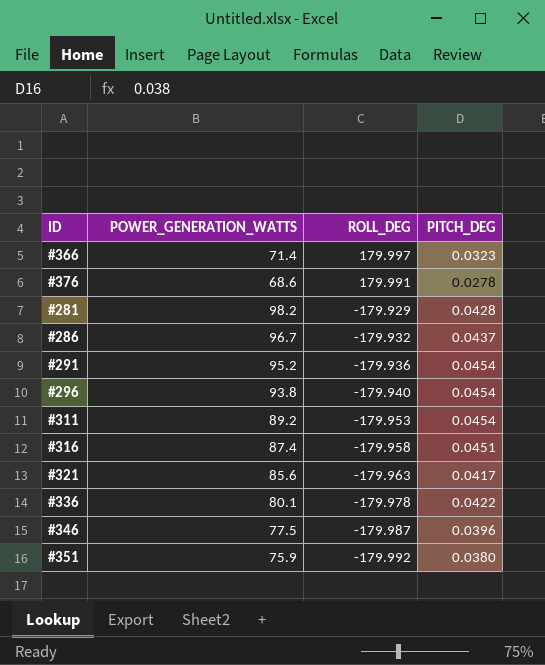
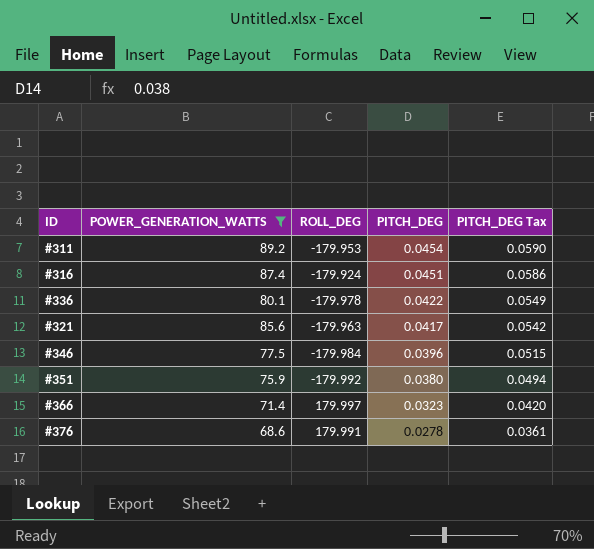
filter: none -> POWER_GENERATION_WATTS <= 89.2
row order: ROLL_DEG descending -> PITCH_DEG descending
column PITCH_DEG Tax | formula: none -> [PITCH_DEG] * 1.3
#316 | ROLL_DEG: -179.958 -> -179.924
#346 | ROLL_DEG: -179.987 -> -179.984

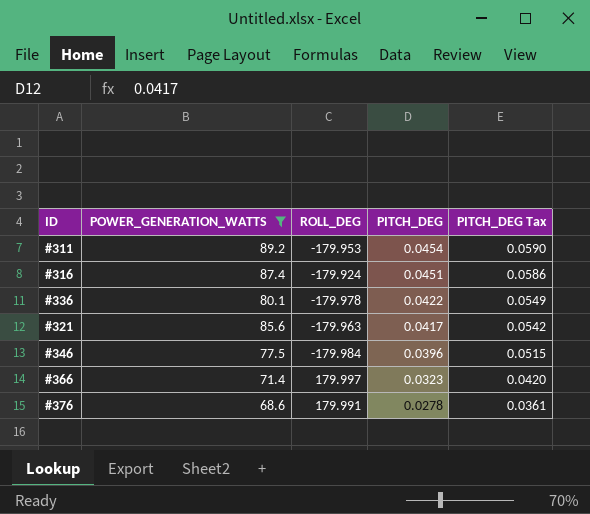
row #351: 75.9 | -179.992 | 0.0380 | 0.0494 -> none

